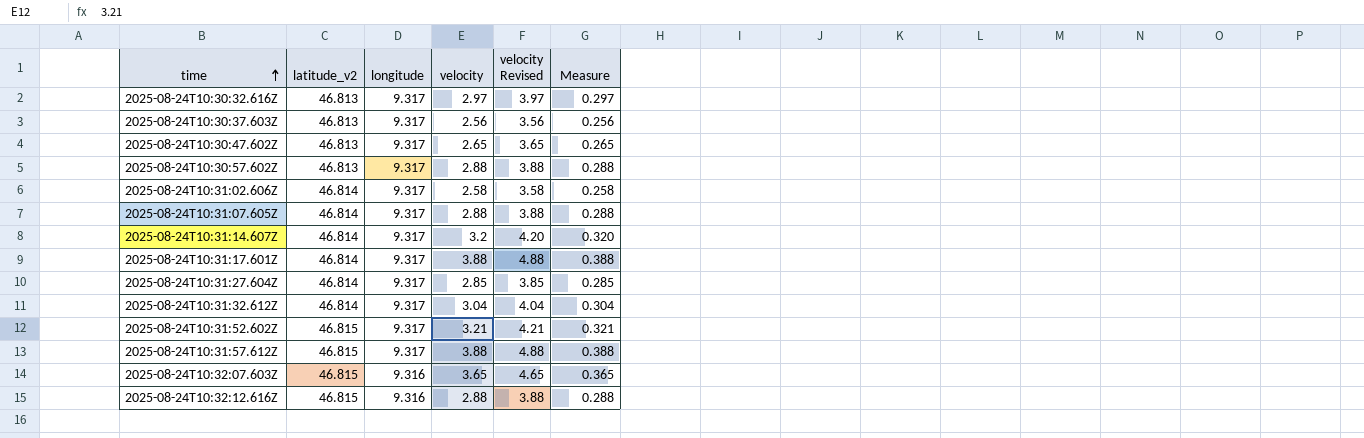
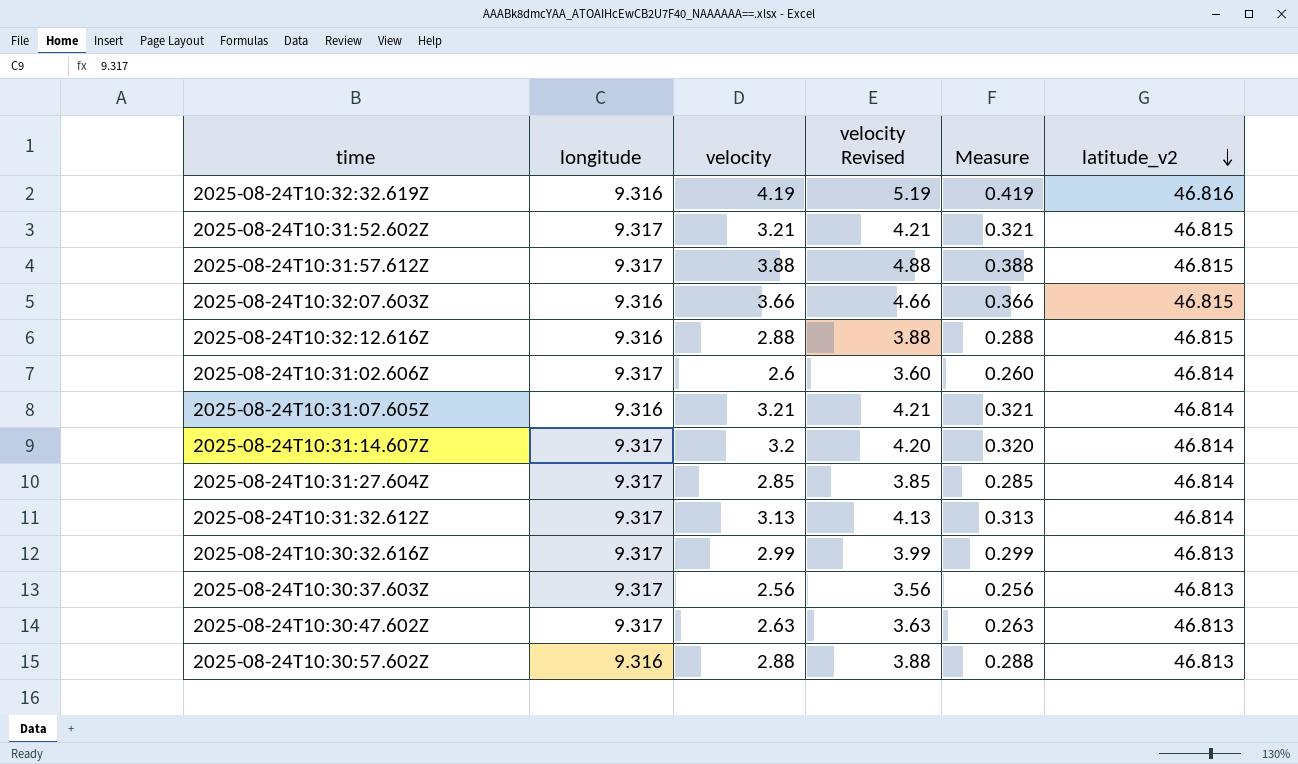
row order: time ascending -> latitude_v2 descending
column latitude_v2 | position: 2 -> 6
row 2025-08-24T10:31:17.601Z: 46.814 | 9.317 | 3.88 | 4.88 | 0.388 -> none
row 2025-08-24T10:32:32.619Z: none -> 9.316 | 4.19 | 5.19 | 0.419 | 46.816
2025-08-24T10:32:07.603Z | velocity: 3.65 -> 3.66
2025-08-24T10:32:07.603Z | velocity Revised: 4.65 -> 4.66
2025-08-24T10:32:07.603Z | Measure: 0.365 -> 0.366
2025-08-24T10:31:02.606Z | velocity: 2.58 -> 2.6
2025-08-24T10:31:02.606Z | velocity Revised: 3.58 -> 3.60
2025-08-24T10:31:02.606Z | Measure: 0.258 -> 0.260
2025-08-24T10:31:07.605Z | longitude: 9.317 -> 9.316
2025-08-24T10:31:07.605Z | velocity: 2.88 -> 3.21
2025-08-24T10:31:07.605Z | velocity Revised: 3.88 -> 4.21
2025-08-24T10:31:07.605Z | Measure: 0.288 -> 0.321
2025-08-24T10:31:32.612Z | velocity: 3.04 -> 3.13
2025-08-24T10:31:32.612Z | velocity Revised: 4.04 -> 4.13
2025-08-24T10:31:32.612Z | Measure: 0.304 -> 0.313
2025-08-24T10:30:32.616Z | velocity: 2.97 -> 2.99
2025-08-24T10:30:32.616Z | velocity Revised: 3.97 -> 3.99
2025-08-24T10:30:32.616Z | Measure: 0.297 -> 0.299
2025-08-24T10:30:47.602Z | velocity: 2.65 -> 2.63
2025-08-24T10:30:47.602Z | velocity Revised: 3.65 -> 3.63
2025-08-24T10:30:47.602Z | Measure: 0.265 -> 0.263
2025-08-24T10:30:57.602Z | longitude: 9.317 -> 9.316

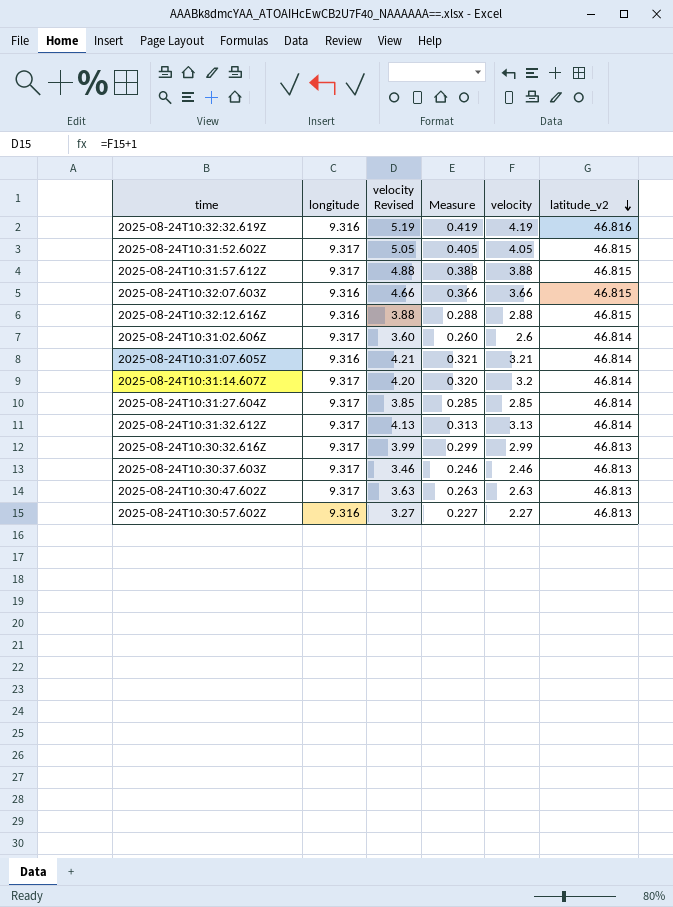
column velocity | position: 3 -> 5
2025-08-24T10:31:52.602Z | velocity Revised: 4.21 -> 5.05
2025-08-24T10:31:52.602Z | Measure: 0.321 -> 0.405
2025-08-24T10:31:52.602Z | velocity: 3.21 -> 4.05
2025-08-24T10:30:37.603Z | velocity Revised: 3.56 -> 3.46
2025-08-24T10:30:37.603Z | Measure: 0.256 -> 0.246
2025-08-24T10:30:37.603Z | velocity: 2.56 -> 2.46
2025-08-24T10:30:57.602Z | velocity Revised: 3.88 -> 3.27
2025-08-24T10:30:57.602Z | Measure: 0.288 -> 0.227
2025-08-24T10:30:57.602Z | velocity: 2.88 -> 2.27

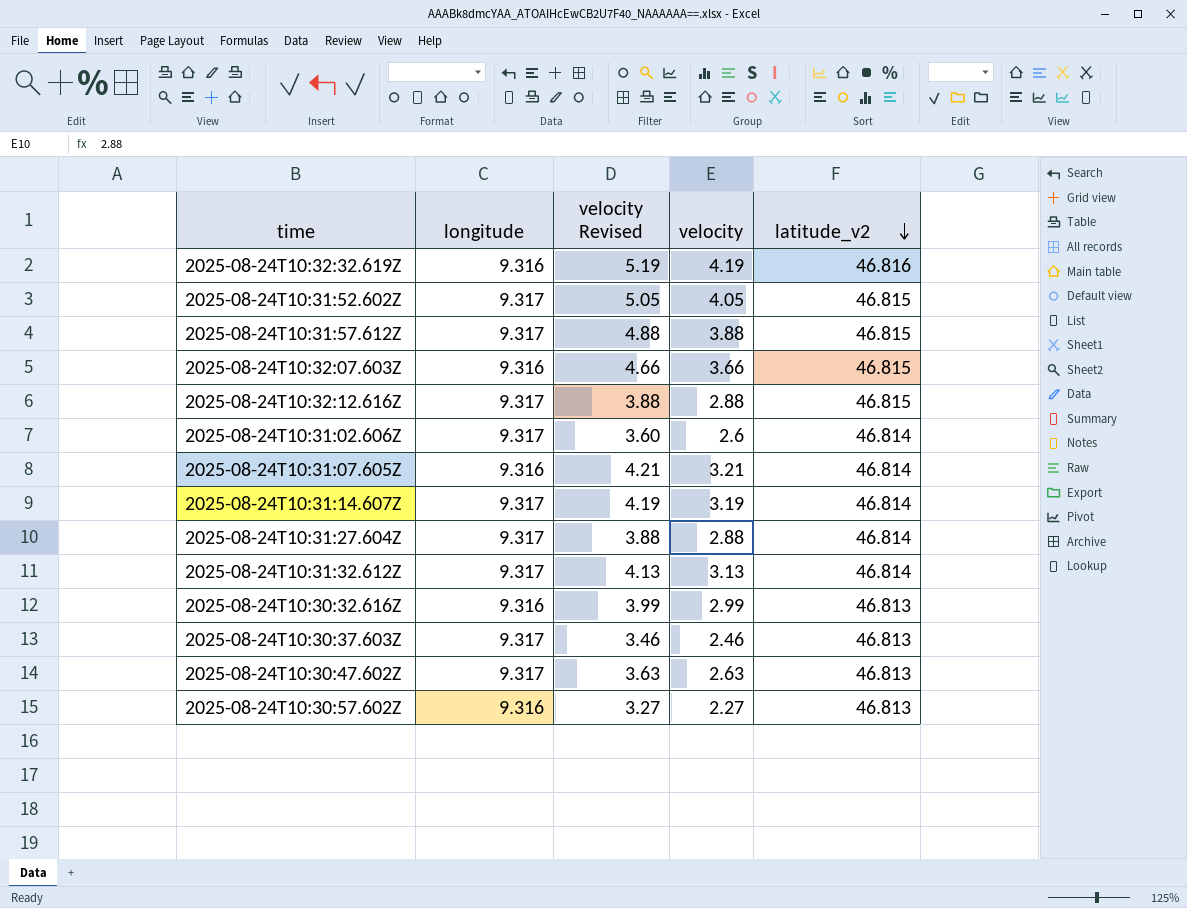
column Measure | formula: [velocity] * 0.1 -> none
2025-08-24T10:32:12.616Z | longitude: 9.316 -> 9.317
2025-08-24T10:31:14.607Z | velocity Revised: 4.20 -> 4.19
2025-08-24T10:31:14.607Z | velocity: 3.2 -> 3.19
2025-08-24T10:31:27.604Z | velocity Revised: 3.85 -> 3.88
2025-08-24T10:31:27.604Z | velocity: 2.85 -> 2.88
2025-08-24T10:30:32.616Z | longitude: 9.317 -> 9.316

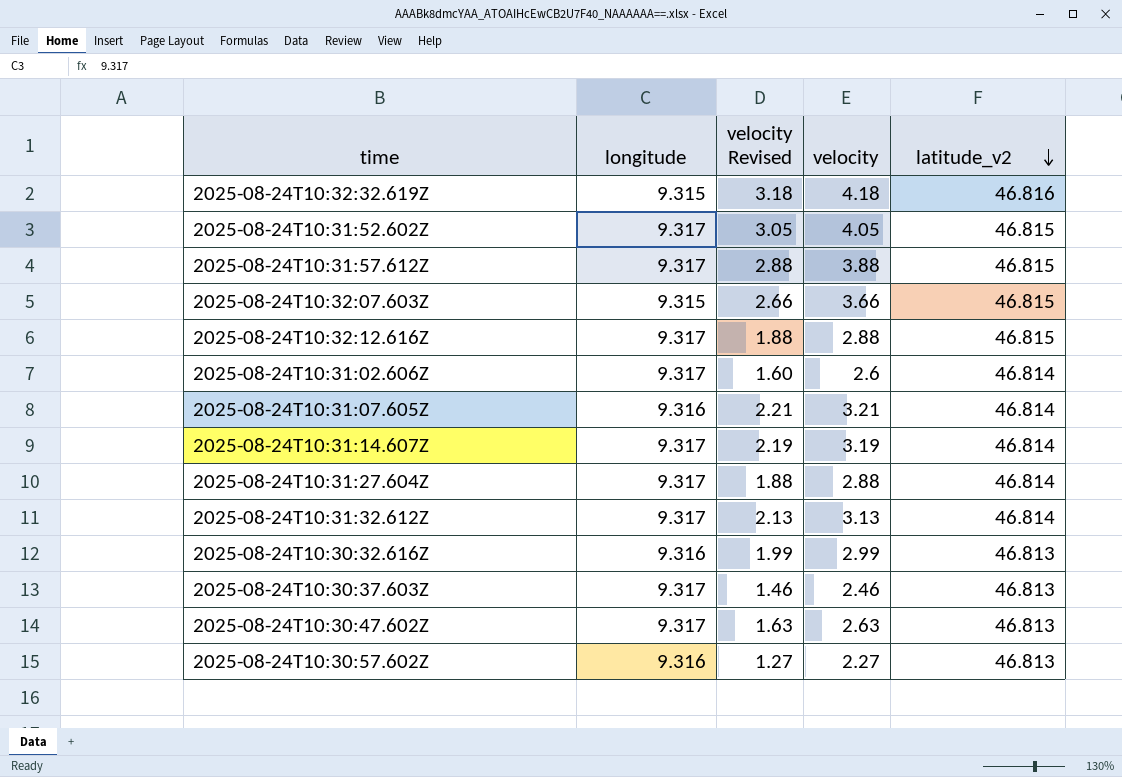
column velocity Revised | formula: [velocity] + 1 -> [velocity] - 1
2025-08-24T10:32:32.619Z | longitude: 9.316 -> 9.315
2025-08-24T10:32:32.619Z | velocity: 4.19 -> 4.18
2025-08-24T10:32:07.603Z | longitude: 9.316 -> 9.315

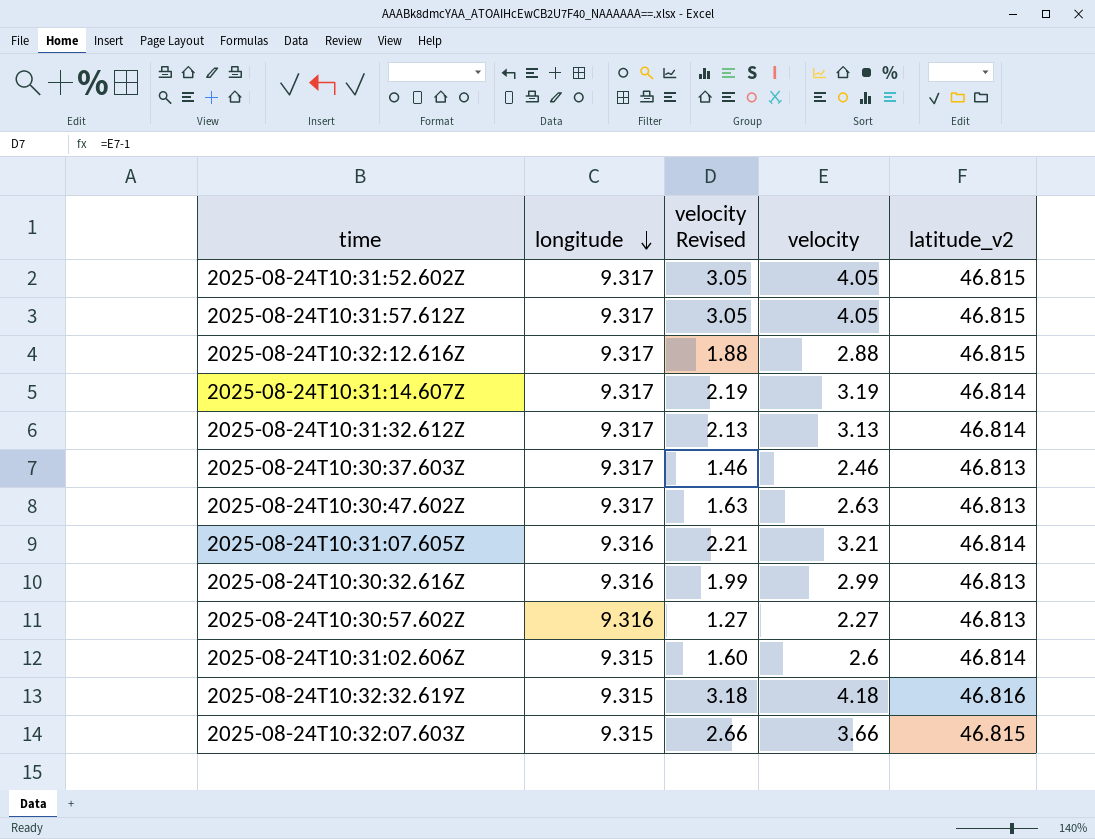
row order: latitude_v2 descending -> longitude descending
row 2025-08-24T10:31:27.604Z: 9.317 | 1.88 | 2.88 | 46.814 -> none
2025-08-24T10:31:57.612Z | velocity Revised: 2.88 -> 3.05
2025-08-24T10:31:57.612Z | velocity: 3.88 -> 4.05
2025-08-24T10:31:02.606Z | longitude: 9.317 -> 9.315

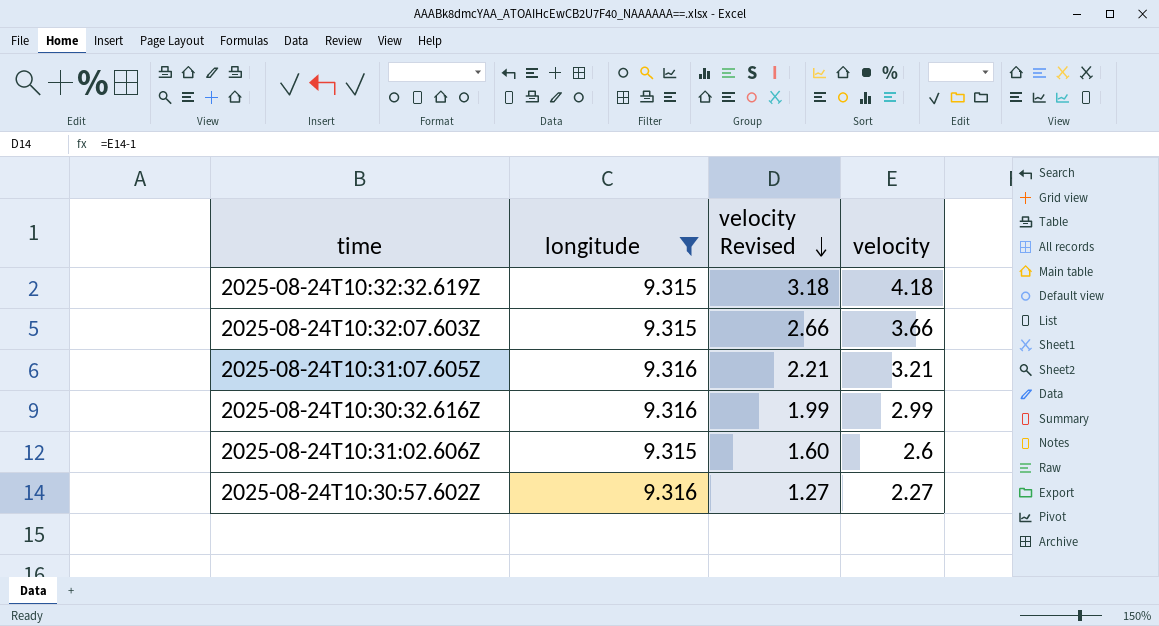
filter: none -> longitude != 9.317
row order: longitude descending -> velocity Revised descending
column latitude_v2 | position: 5 -> none

